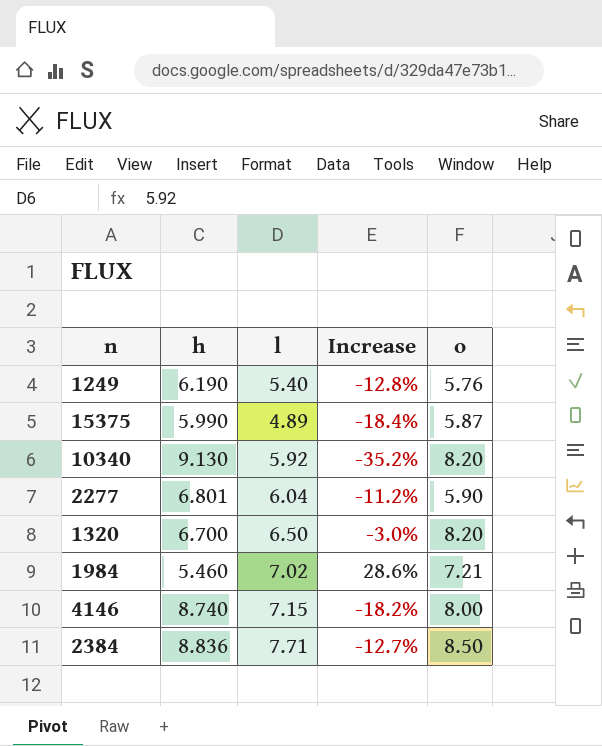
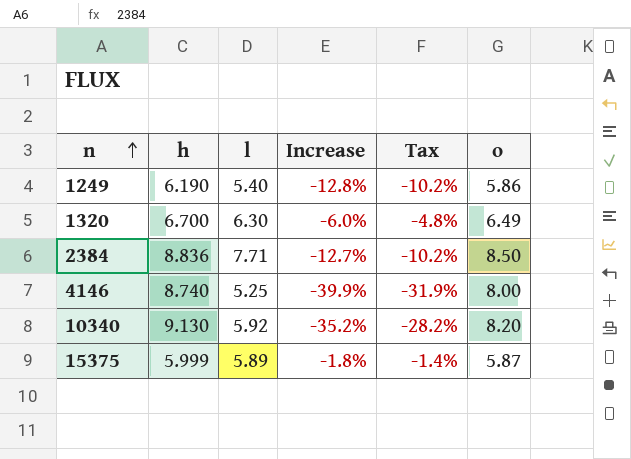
row order: none -> n ascending
column Tax | formula: none -> [Increase] * 0.8
row 2277: 6.801 | 6.04 | -11.2% | 5.90 -> none
row 1984: 5.460 | 7.02 | 28.6% | 7.21 -> none
1249 | o: 5.76 -> 5.86
1320 | l: 6.50 -> 6.30
1320 | Increase: -3.0% -> -6.0%
1320 | o: 8.20 -> 6.49
4146 | l: 7.15 -> 5.25
4146 | Increase: -18.2% -> -39.9%
15375 | h: 5.990 -> 5.999
15375 | l: 4.89 -> 5.89
15375 | Increase: -18.4% -> -1.8%

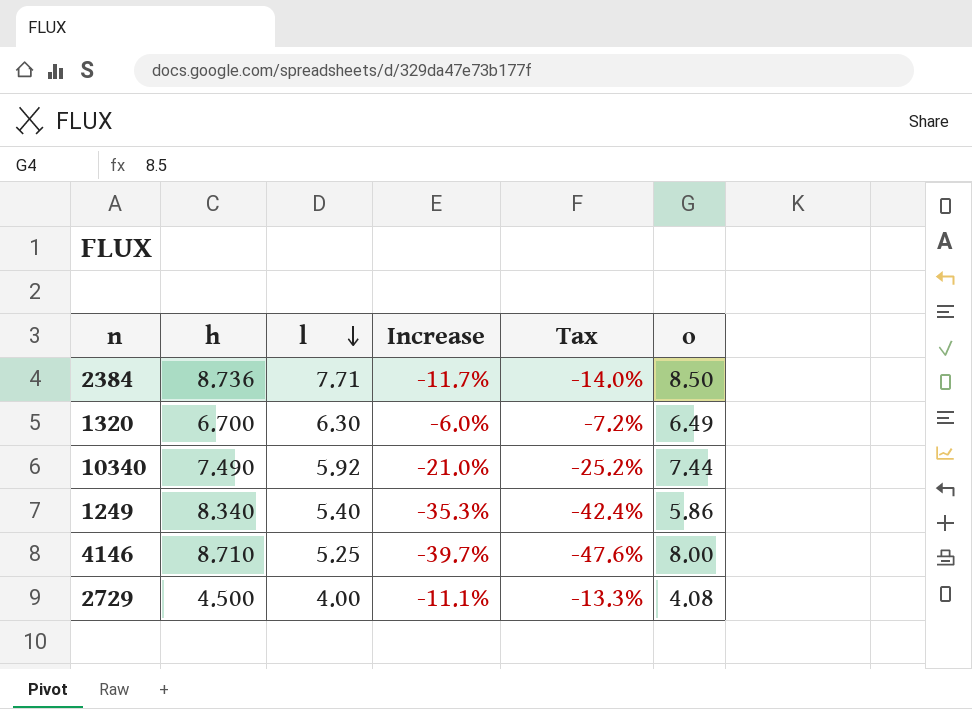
row order: n ascending -> l descending
column Tax | formula: [Increase] * 0.8 -> [Increase] * 1.2
row 15375: 5.999 | 5.89 | -1.8% | -1.4% | 5.87 -> none
2384 | h: 8.836 -> 8.736
2384 | Increase: -12.7% -> -11.7%
10340 | h: 9.130 -> 7.490
10340 | Increase: -35.2% -> -21.0%
10340 | o: 8.20 -> 7.44
1249 | h: 6.190 -> 8.340
1249 | Increase: -12.8% -> -35.3%
4146 | h: 8.740 -> 8.710
4146 | Increase: -39.9% -> -39.7%
row 2729: none -> 4.500 | 4.00 | -11.1% | -13.3% | 4.08

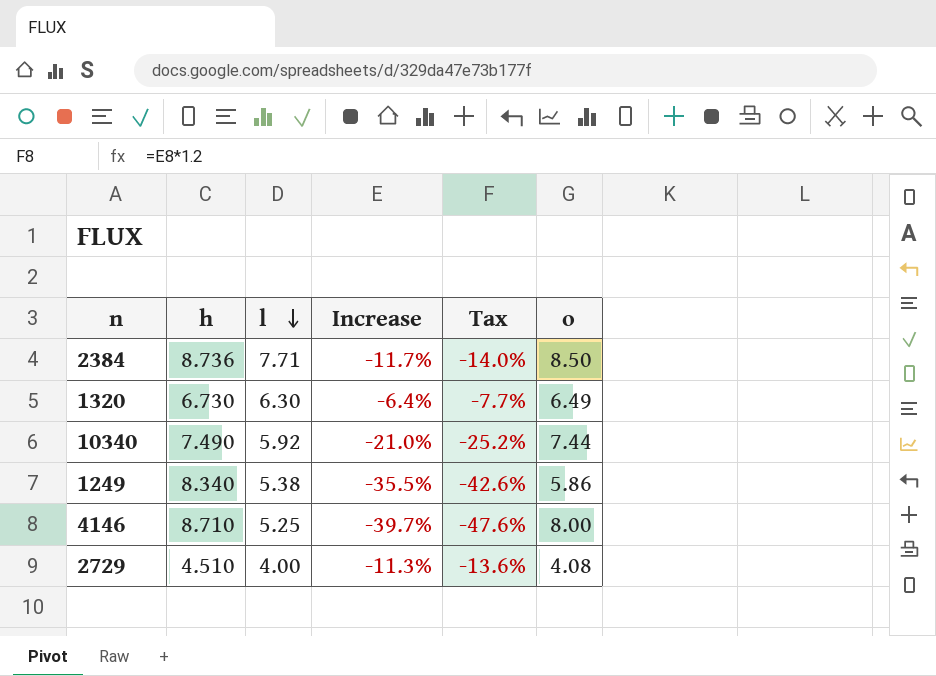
1320 | h: 6.700 -> 6.730
1320 | Increase: -6.0% -> -6.4%
1320 | Tax: -7.2% -> -7.7%
1249 | l: 5.40 -> 5.38
1249 | Increase: -35.3% -> -35.5%
1249 | Tax: -42.4% -> -42.6%
2729 | h: 4.500 -> 4.510
2729 | Increase: -11.1% -> -11.3%
2729 | Tax: -13.3% -> -13.6%

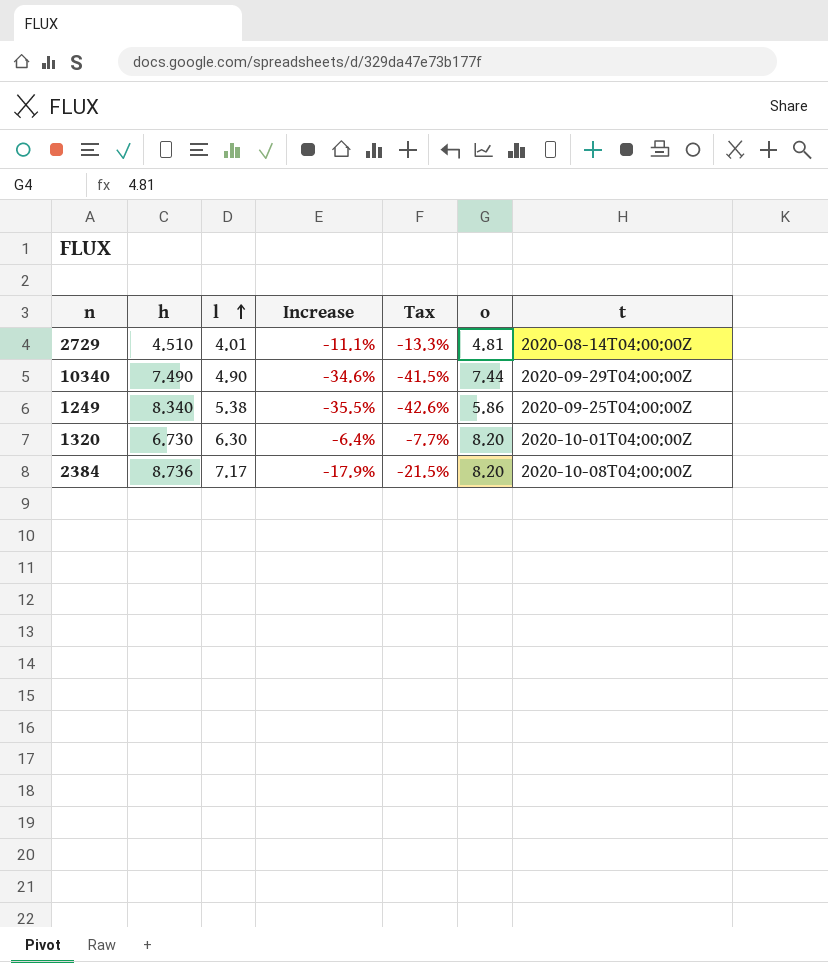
row order: l descending -> l ascending
column t | position: none -> 7
row 4146: 8.710 | 5.25 | -39.7% | -47.6% | 8.00 -> none
2729 | l: 4.00 -> 4.01
2729 | Increase: -11.3% -> -11.1%
2729 | Tax: -13.6% -> -13.3%
2729 | o: 4.08 -> 4.81
10340 | l: 5.92 -> 4.90
10340 | Increase: -21.0% -> -34.6%
10340 | Tax: -25.2% -> -41.5%
1320 | o: 6.49 -> 8.20
2384 | l: 7.71 -> 7.17
2384 | Increase: -11.7% -> -17.9%
2384 | Tax: -14.0% -> -21.5%
2384 | o: 8.50 -> 8.20

